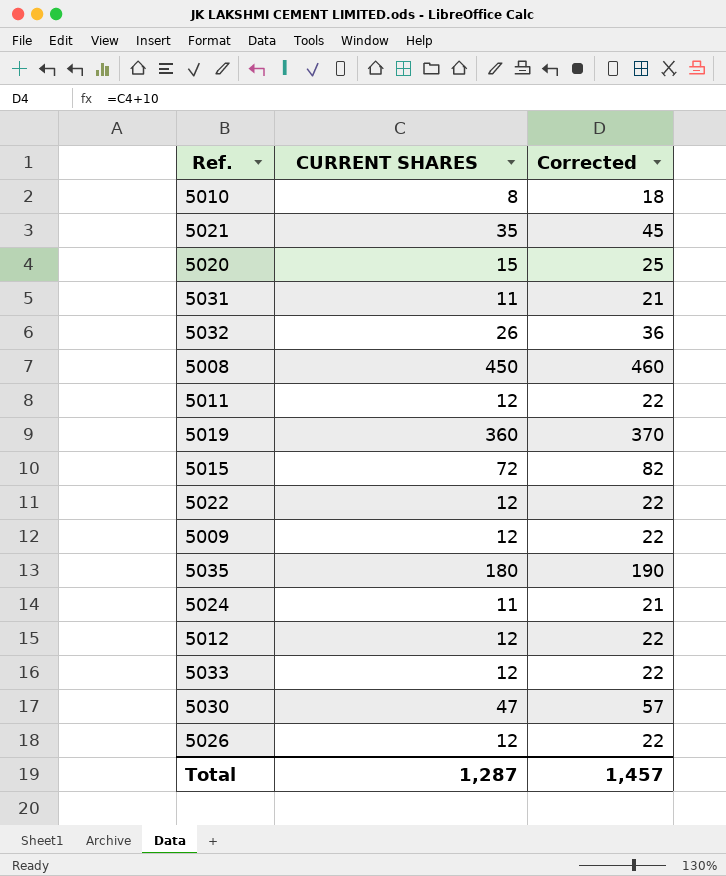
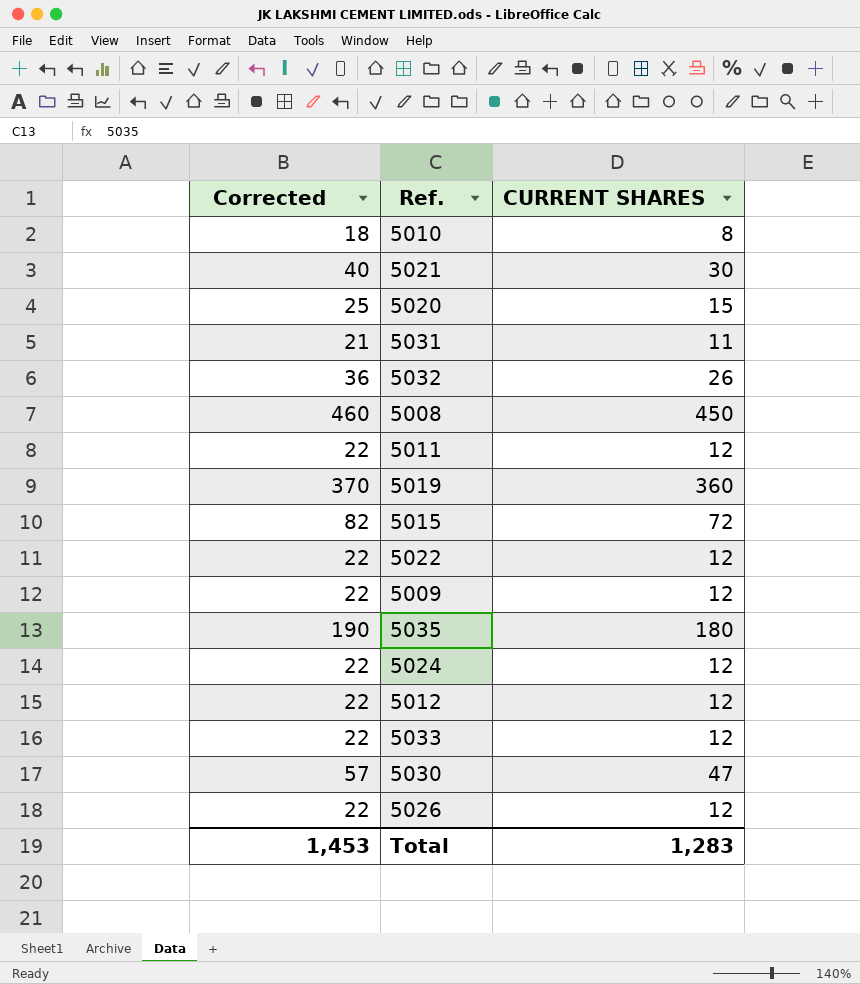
column Corrected | position: 3 -> 1
5021 | Corrected: 45 -> 40
5021 | CURRENT SHARES: 35 -> 30
5024 | Corrected: 21 -> 22
5024 | CURRENT SHARES: 11 -> 12
Total | Corrected: 1,457 -> 1,453
Total | CURRENT SHARES: 1,287 -> 1,283

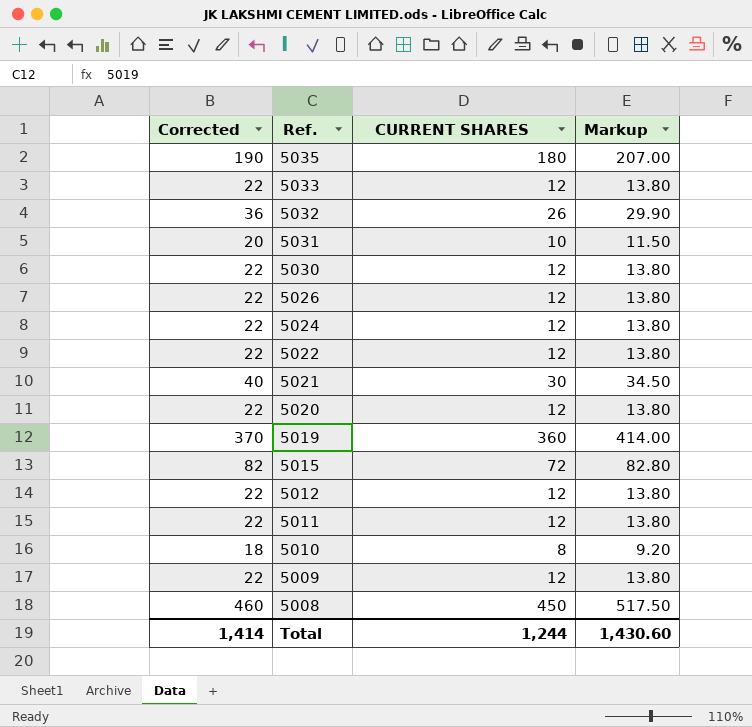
row order: none -> Ref. descending
column Markup | formula: none -> [CURRENT SHARES] * 1.15
5031 | Corrected: 21 -> 20
5031 | CURRENT SHARES: 11 -> 10
5030 | Corrected: 57 -> 22
5030 | CURRENT SHARES: 47 -> 12
5020 | Corrected: 25 -> 22
5020 | CURRENT SHARES: 15 -> 12
Total | Corrected: 1,453 -> 1,414
Total | CURRENT SHARES: 1,283 -> 1,244

